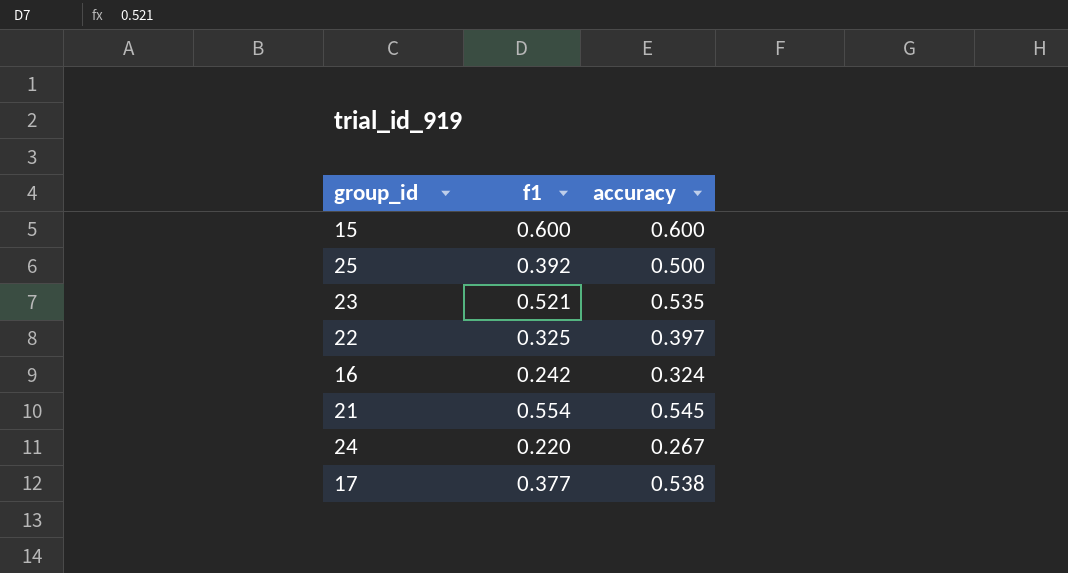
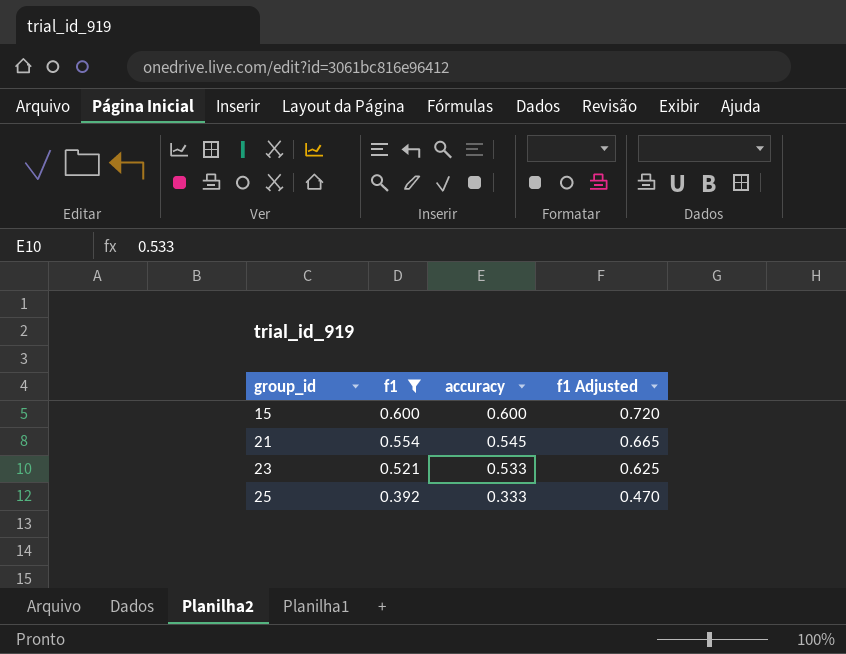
filter: none -> f1 >= 0.392
row order: none -> group_id ascending
column f1 Adjusted | formula: none -> [f1] * 1.2
23 | accuracy: 0.535 -> 0.533
25 | accuracy: 0.500 -> 0.333

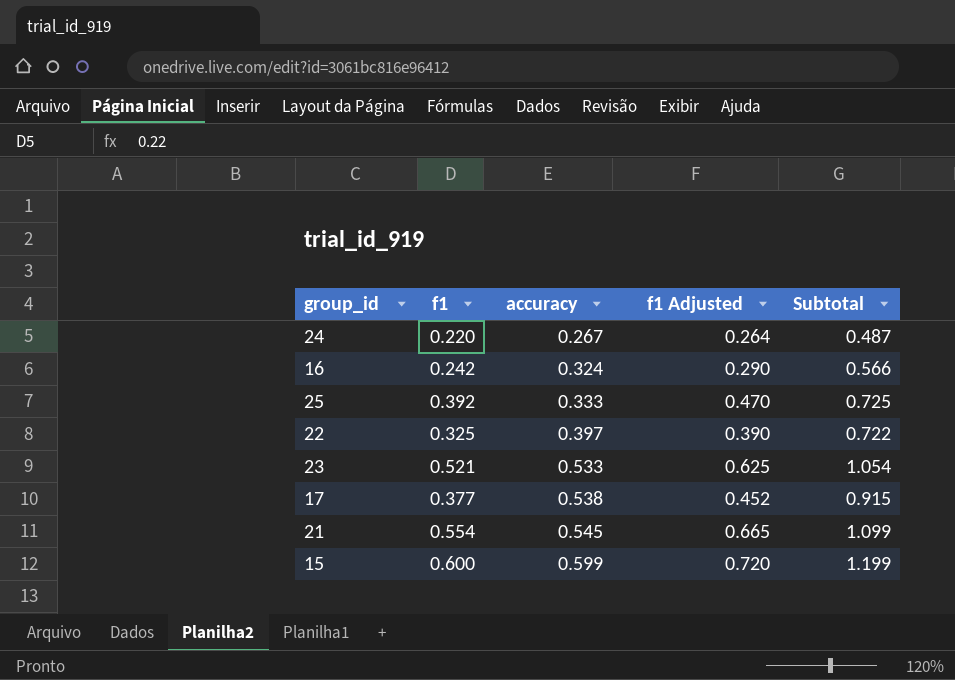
filter: f1 >= 0.392 -> none
row order: group_id ascending -> accuracy ascending
column Subtotal | formula: none -> [f1] + [accuracy]
15 | accuracy: 0.600 -> 0.599

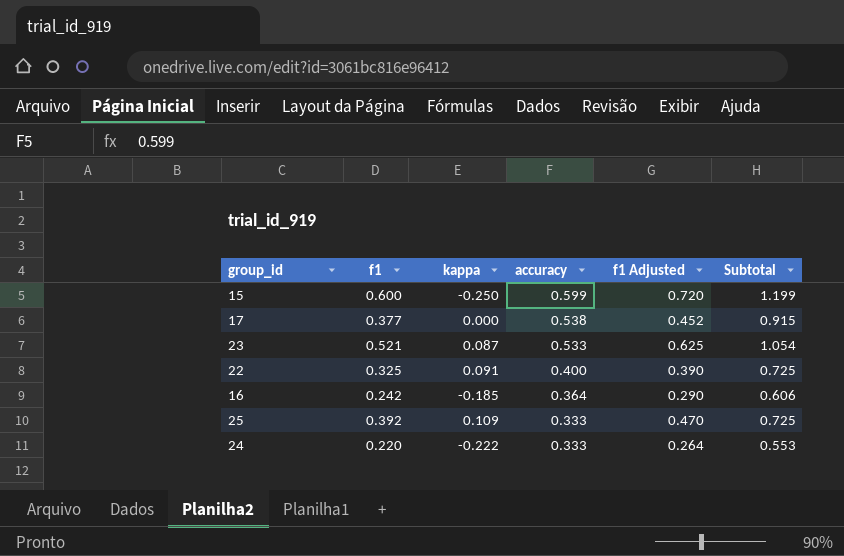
row order: accuracy ascending -> accuracy descending
column kappa | position: none -> 3
row 21: 0.554 | 0.545 | 0.665 | 1.099 -> none
22 | accuracy: 0.397 -> 0.400
22 | Subtotal: 0.722 -> 0.725
16 | accuracy: 0.324 -> 0.364
16 | Subtotal: 0.566 -> 0.606
24 | accuracy: 0.267 -> 0.333
24 | Subtotal: 0.487 -> 0.553

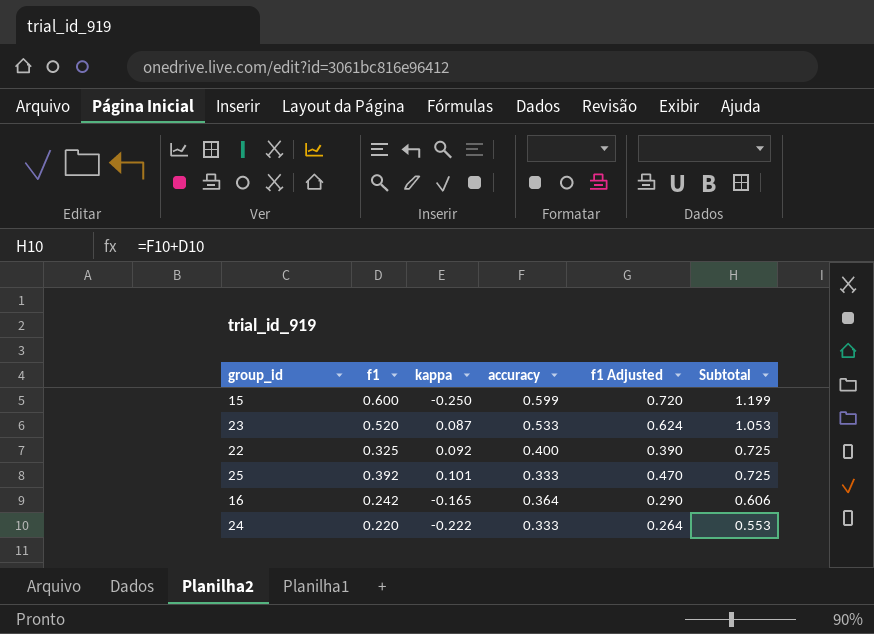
row order: accuracy descending -> Subtotal descending
row 17: 0.377 | 0.000 | 0.538 | 0.452 | 0.915 -> none
23 | f1: 0.521 -> 0.520
23 | f1 Adjusted: 0.625 -> 0.624
23 | Subtotal: 1.054 -> 1.053
22 | kappa: 0.091 -> 0.092
25 | kappa: 0.109 -> 0.101
16 | kappa: -0.185 -> -0.165

